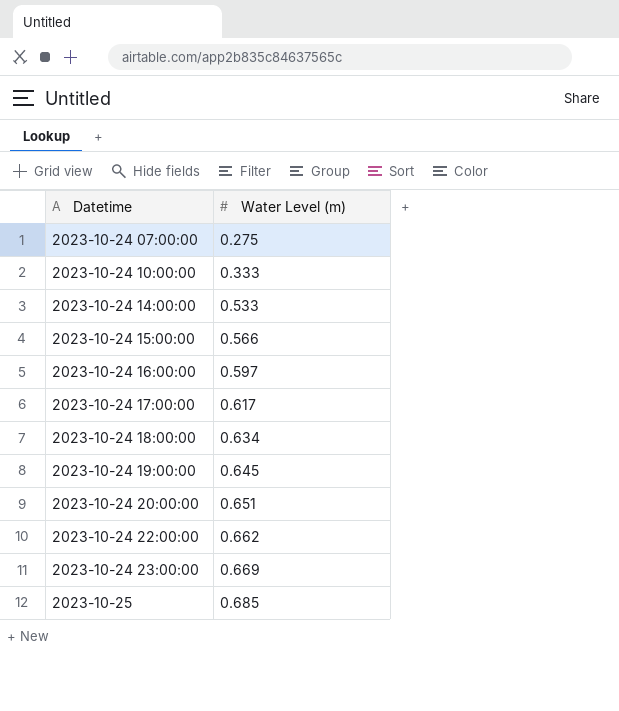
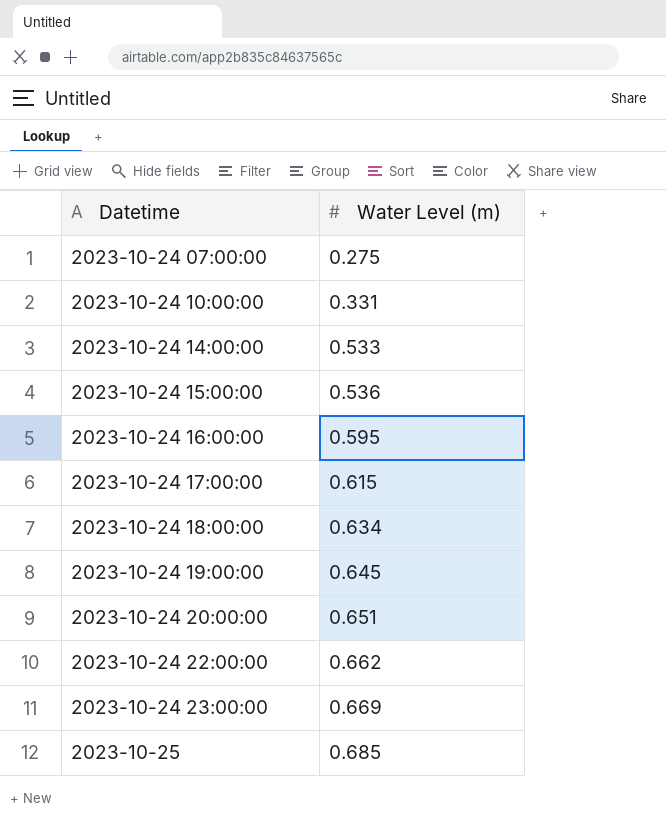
2023-10-24 10:00:00 | Water Level (m): 0.333 -> 0.331
2023-10-24 15:00:00 | Water Level (m): 0.566 -> 0.536
2023-10-24 16:00:00 | Water Level (m): 0.597 -> 0.595
2023-10-24 17:00:00 | Water Level (m): 0.617 -> 0.615

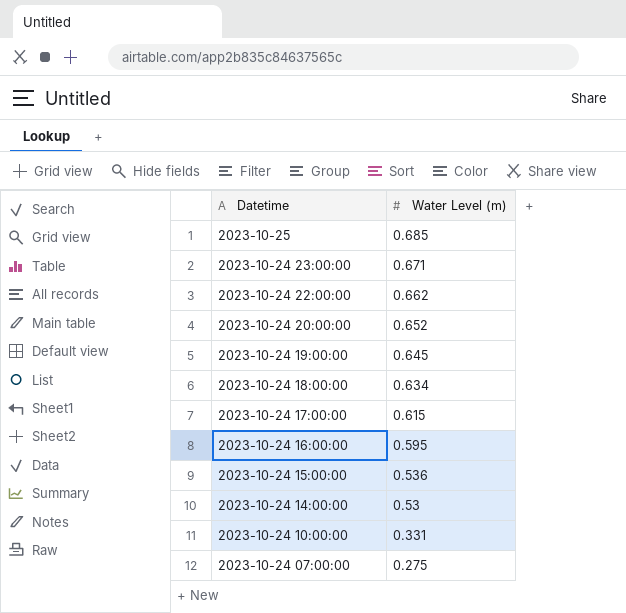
row order: Datetime ascending -> Datetime descending
2023-10-24 23:00:00 | Water Level (m): 0.669 -> 0.671
2023-10-24 20:00:00 | Water Level (m): 0.651 -> 0.652
2023-10-24 14:00:00 | Water Level (m): 0.533 -> 0.53

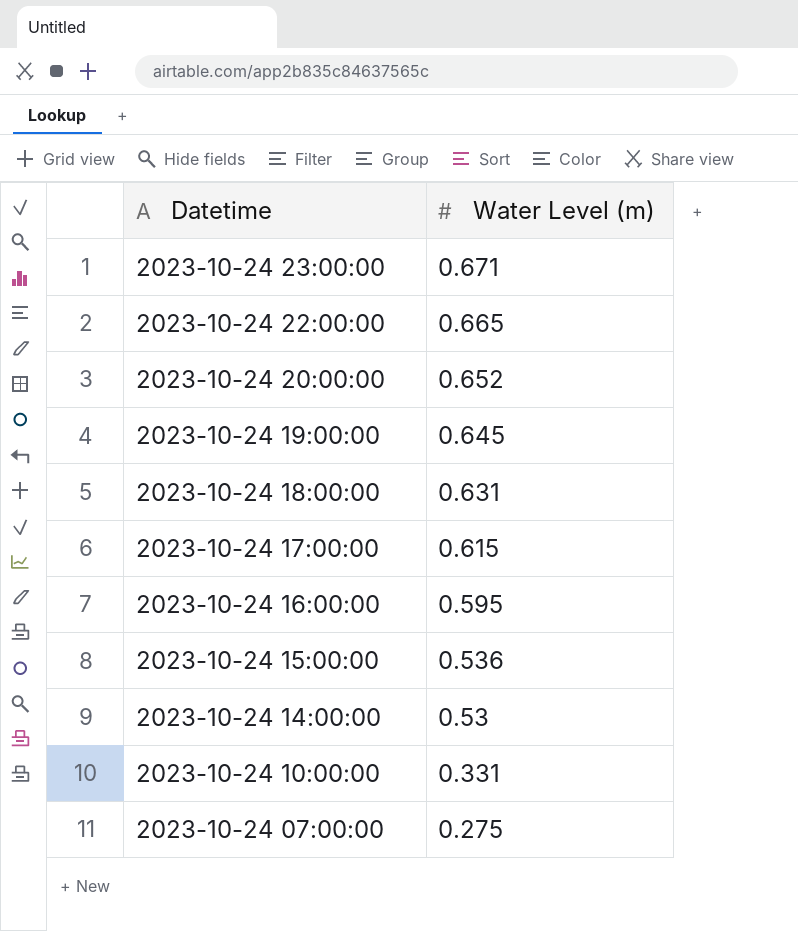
row 2023-10-25: 0.685 -> none
2023-10-24 22:00:00 | Water Level (m): 0.662 -> 0.665
2023-10-24 18:00:00 | Water Level (m): 0.634 -> 0.631

